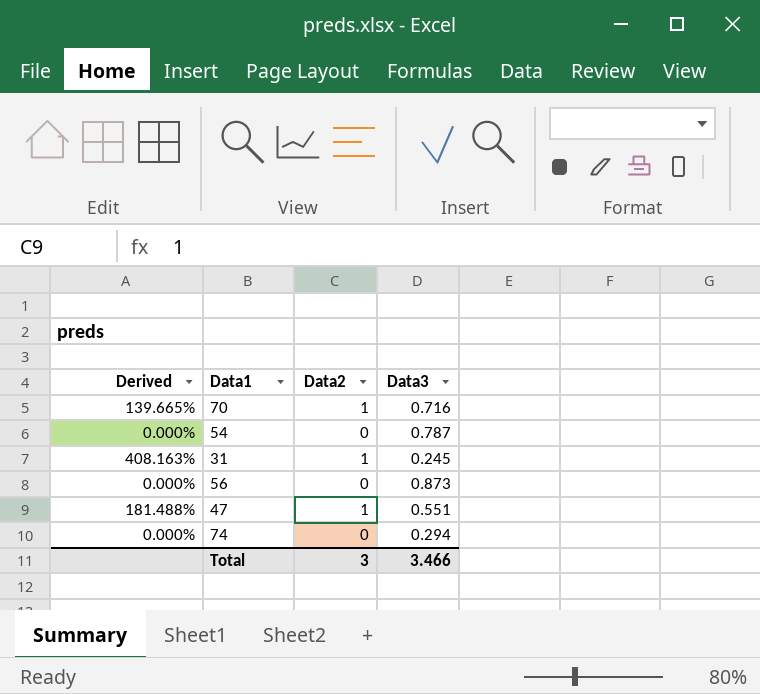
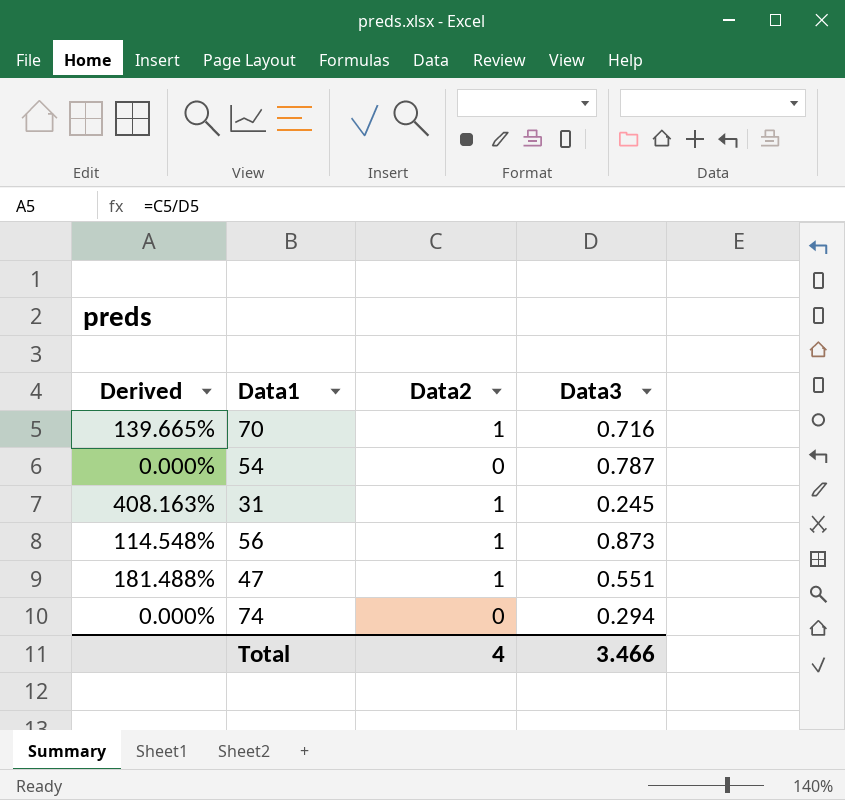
56 | Derived: 0.000% -> 114.548%
56 | Data2: 0 -> 1
Total | Data2: 3 -> 4

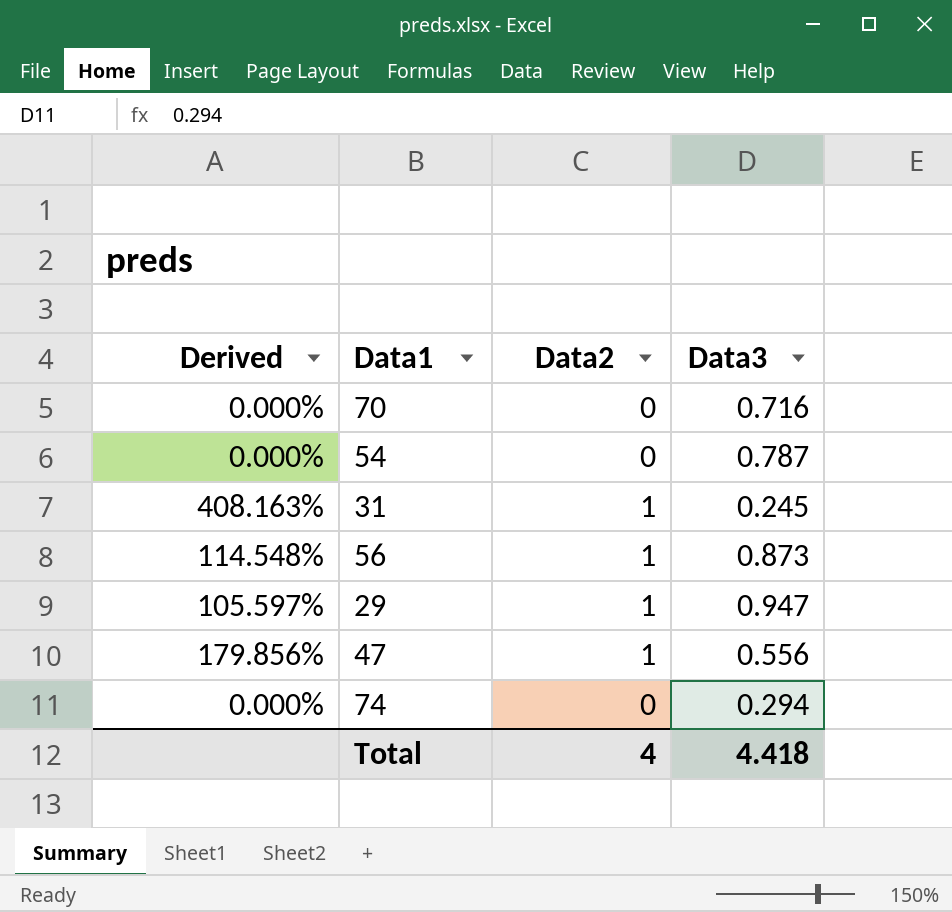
70 | Derived: 139.665% -> 0.000%
70 | Data2: 1 -> 0
row 29: none -> 105.597% | 1 | 0.947
47 | Derived: 181.488% -> 179.856%
47 | Data3: 0.551 -> 0.556
Total | Data3: 3.466 -> 4.418

